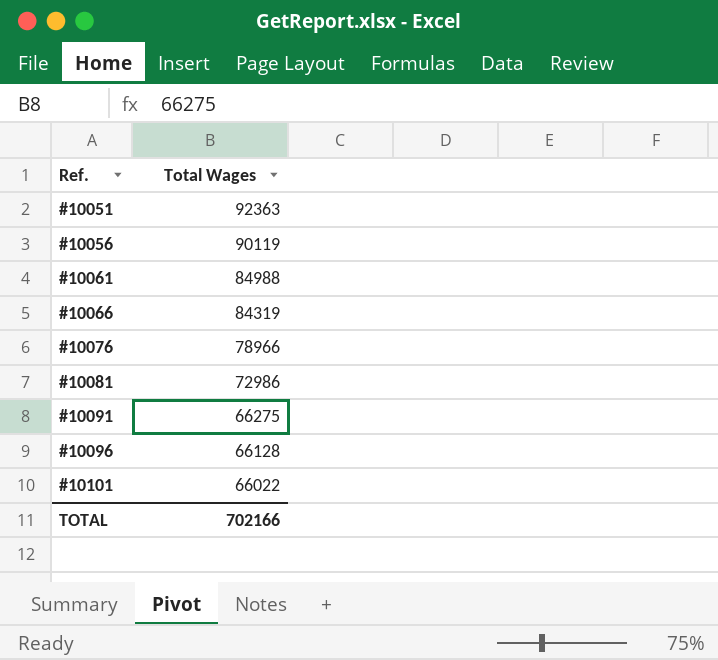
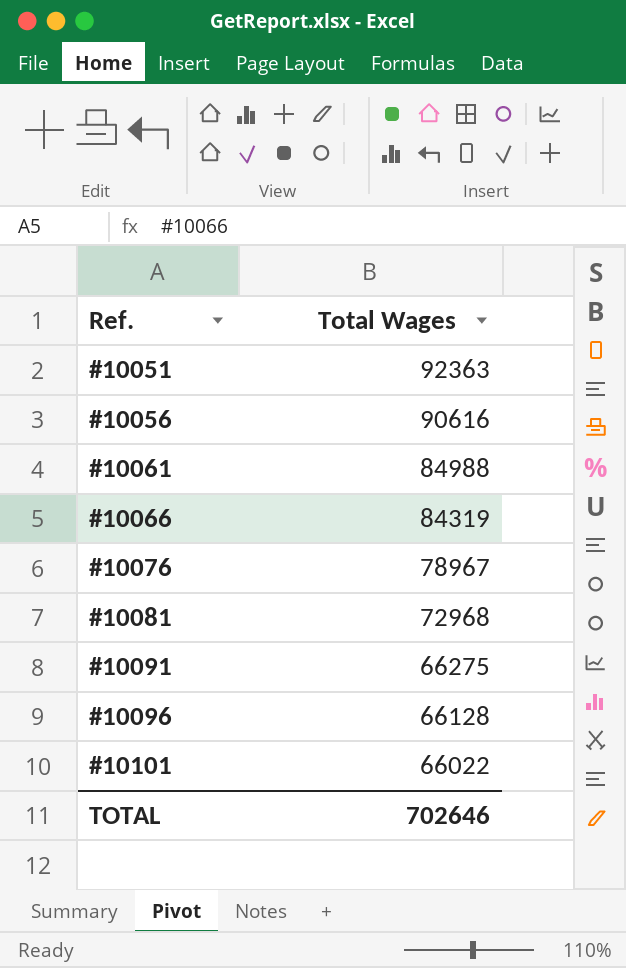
#10056 | Total Wages: 90119 -> 90616
#10076 | Total Wages: 78966 -> 78967
#10081 | Total Wages: 72986 -> 72968
TOTAL | Total Wages: 702166 -> 702646

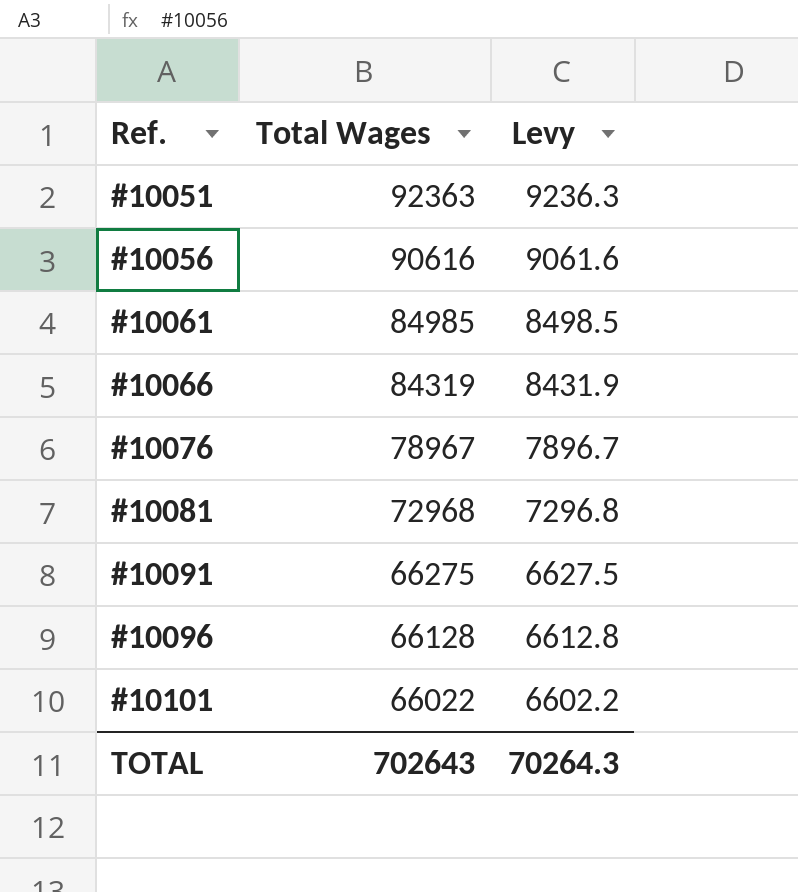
column Levy | formula: none -> [Total Wages] * 0.1
#10061 | Total Wages: 84988 -> 84985
TOTAL | Total Wages: 702646 -> 702643

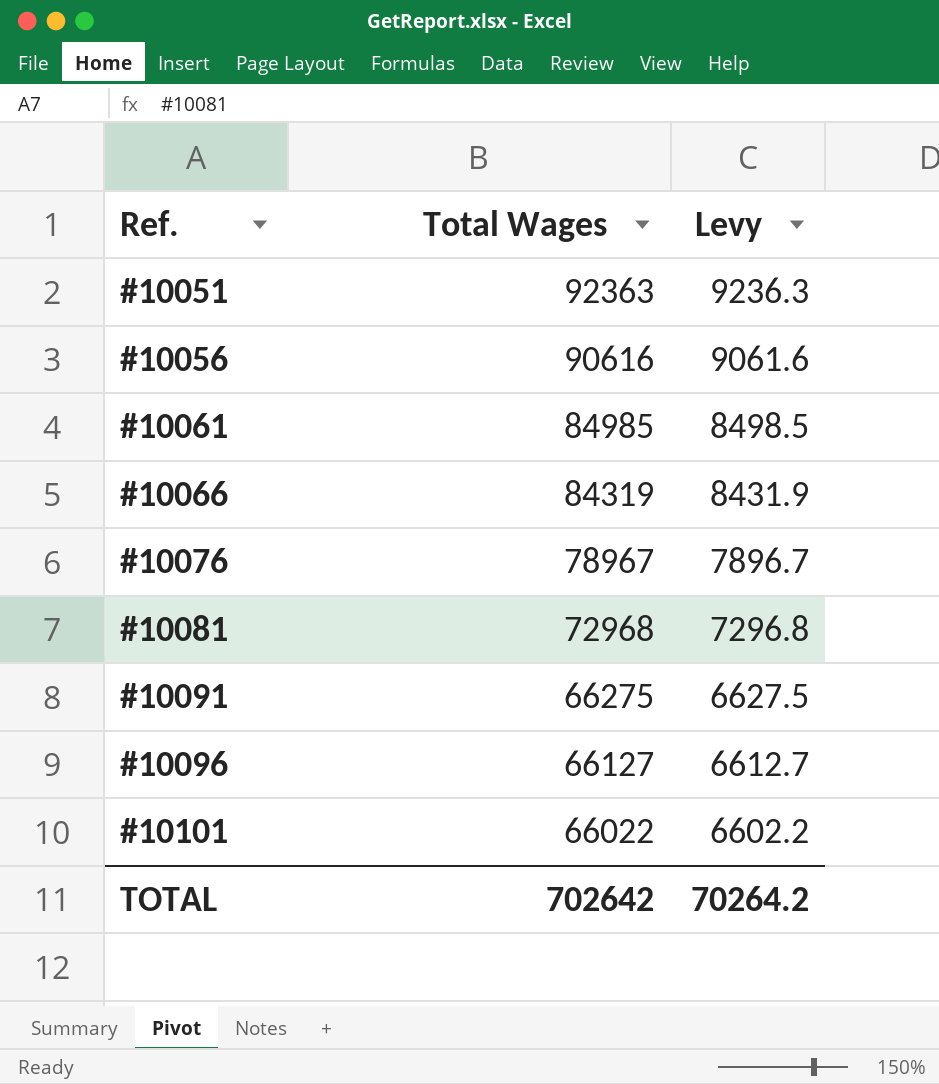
#10096 | Total Wages: 66128 -> 66127
#10096 | Levy: 6612.8 -> 6612.7
TOTAL | Total Wages: 702643 -> 702642
TOTAL | Levy: 70264.3 -> 70264.2

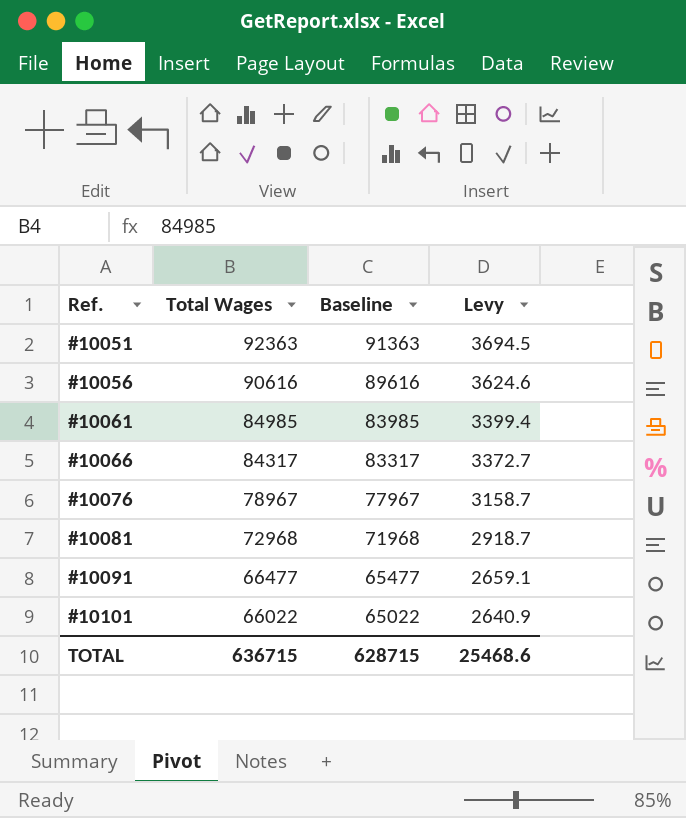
column Baseline | formula: none -> [Total Wages] - 1000
column Levy | formula: [Total Wages] * 0.1 -> [Total Wages] * 0.04
row #10096: 66127 | 6612.7 -> none
#10066 | Total Wages: 84319 -> 84317
#10091 | Total Wages: 66275 -> 66477
TOTAL | Total Wages: 702642 -> 636715
TOTAL | Levy: 70264.2 -> 25468.6

